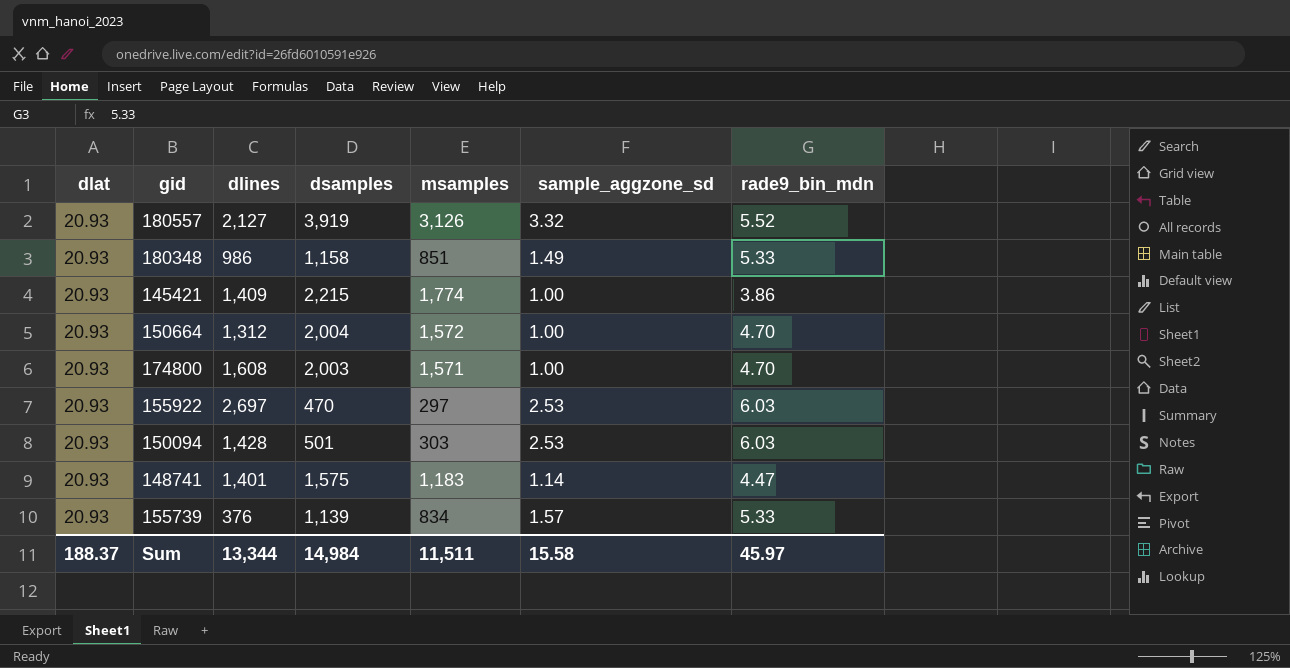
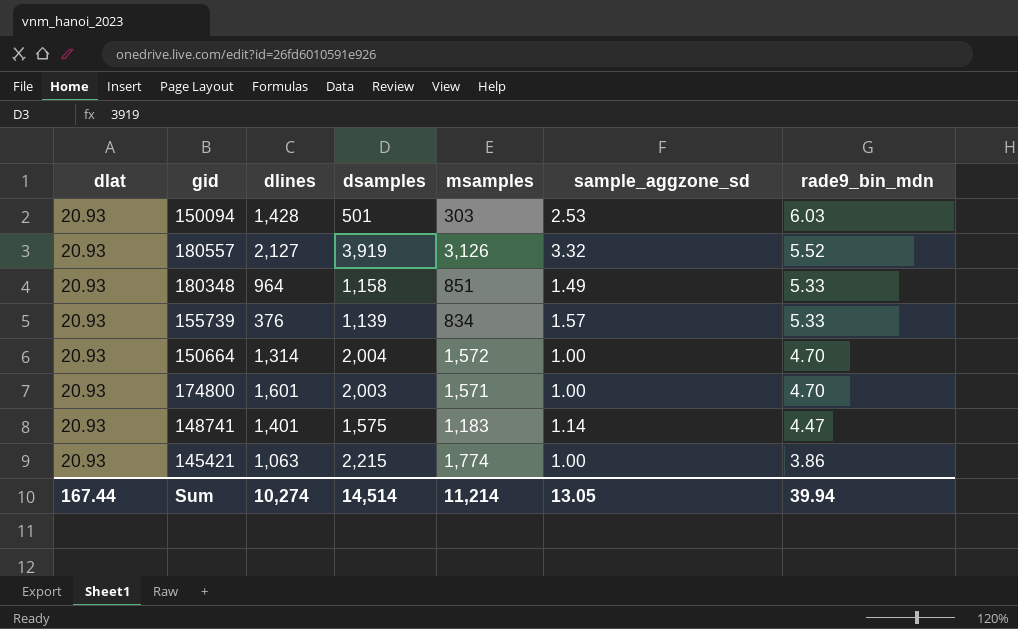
row order: none -> rade9_bin_mdn descending
row 155922: 20.93 | 2,697 | 470 | 297 | 2.53 | 6.03 -> none
180348 | dlines: 986 -> 964
150664 | dlines: 1,312 -> 1,314
174800 | dlines: 1,608 -> 1,601
145421 | dlines: 1,409 -> 1,063
Sum | dlat: 188.37 -> 167.44
Sum | dlines: 13,344 -> 10,274
Sum | dsamples: 14,984 -> 14,514
Sum | msamples: 11,511 -> 11,214
Sum | sample_aggzone_sd: 15.58 -> 13.05
Sum | rade9_bin_mdn: 45.97 -> 39.94

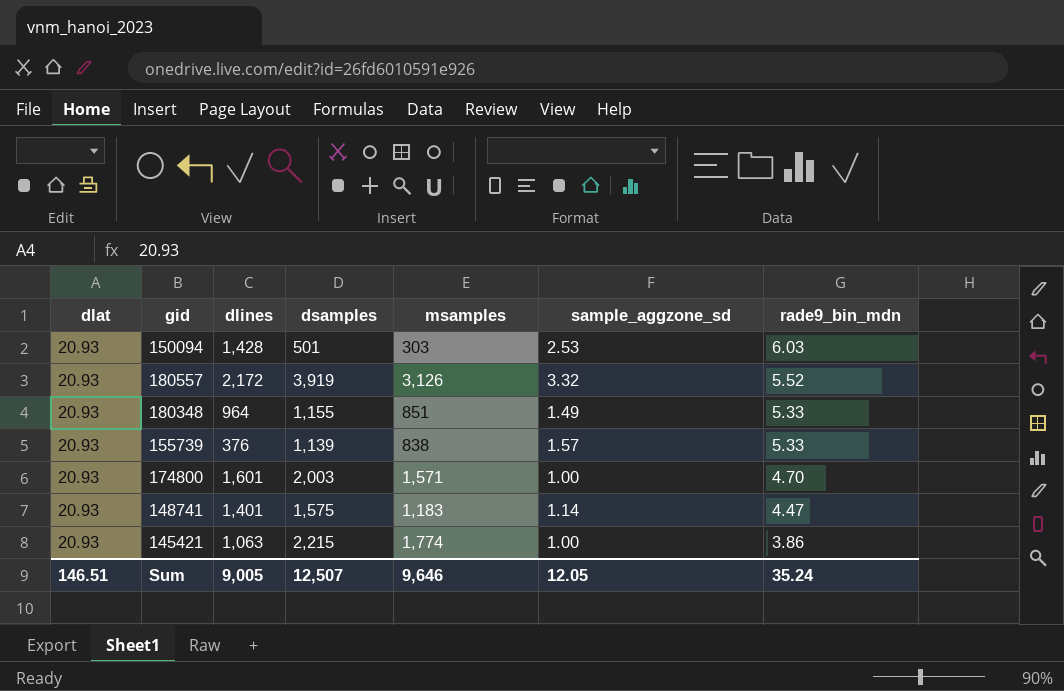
row 150664: 20.93 | 1,314 | 2,004 | 1,572 | 1.00 | 4.70 -> none
180557 | dlines: 2,127 -> 2,172
180348 | dsamples: 1,158 -> 1,155
155739 | msamples: 834 -> 838
Sum | dlat: 167.44 -> 146.51
Sum | dlines: 10,274 -> 9,005
Sum | dsamples: 14,514 -> 12,507
Sum | msamples: 11,214 -> 9,646
Sum | sample_aggzone_sd: 13.05 -> 12.05
Sum | rade9_bin_mdn: 39.94 -> 35.24

